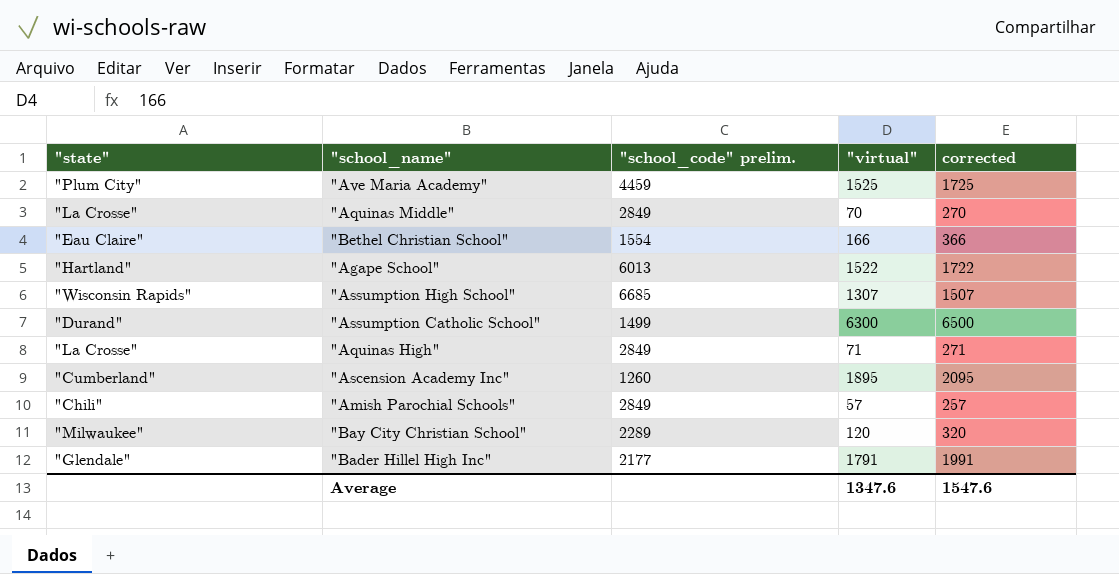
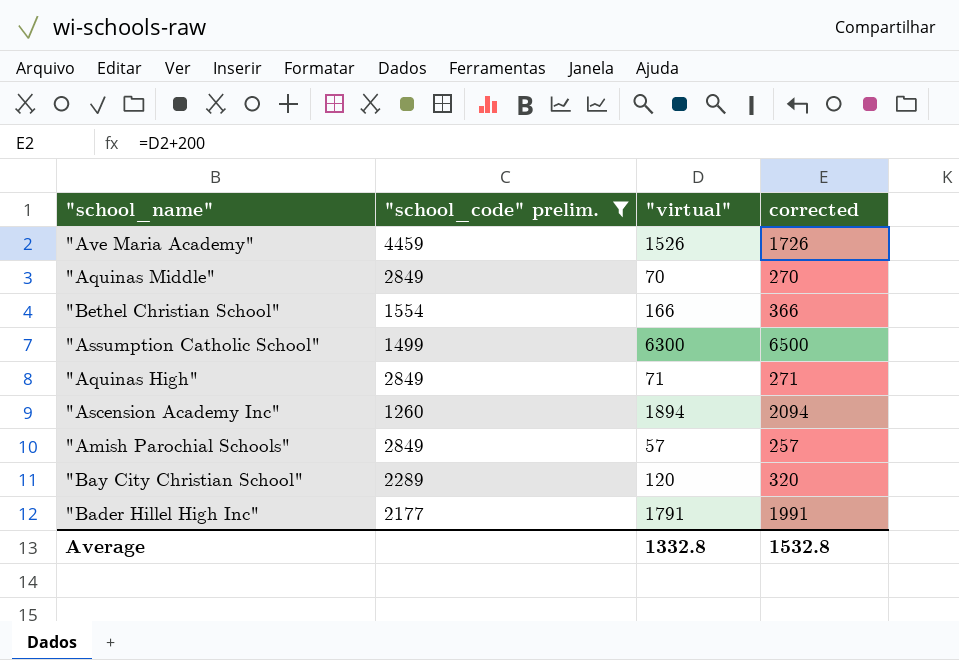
filter: none -> "school_code" prelim. <= 4459
column "state" | position: 1 -> none
"Ave Maria Academy" | "virtual": 1525 -> 1526
"Ave Maria Academy" | corrected: 1725 -> 1726
"Ascension Academy Inc" | "virtual": 1895 -> 1894
"Ascension Academy Inc" | corrected: 2095 -> 2094
Average | "virtual": 1347.6 -> 1332.8
Average | corrected: 1547.6 -> 1532.8

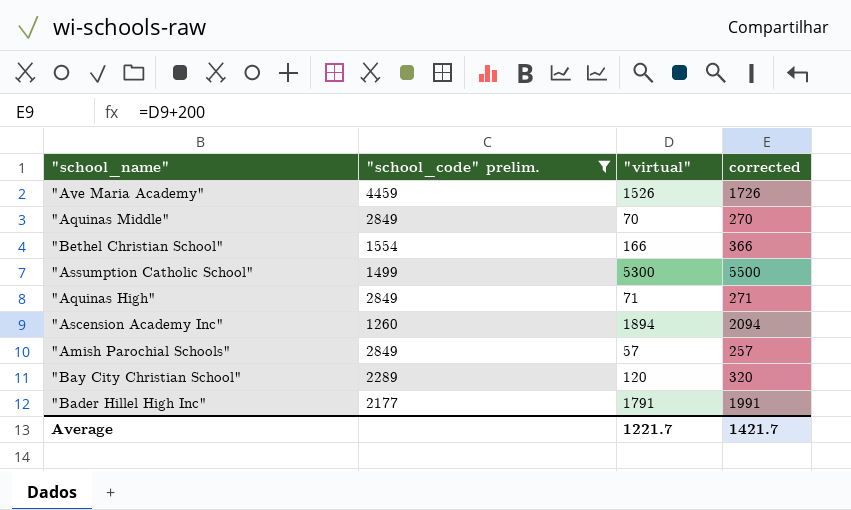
"Assumption Catholic School" | "virtual": 6300 -> 5300
"Assumption Catholic School" | corrected: 6500 -> 5500
Average | "virtual": 1332.8 -> 1221.7
Average | corrected: 1532.8 -> 1421.7

